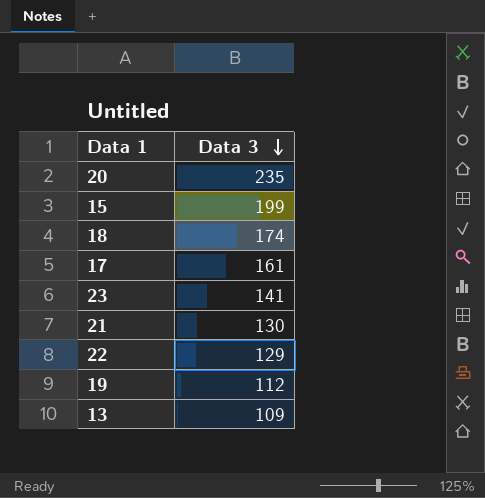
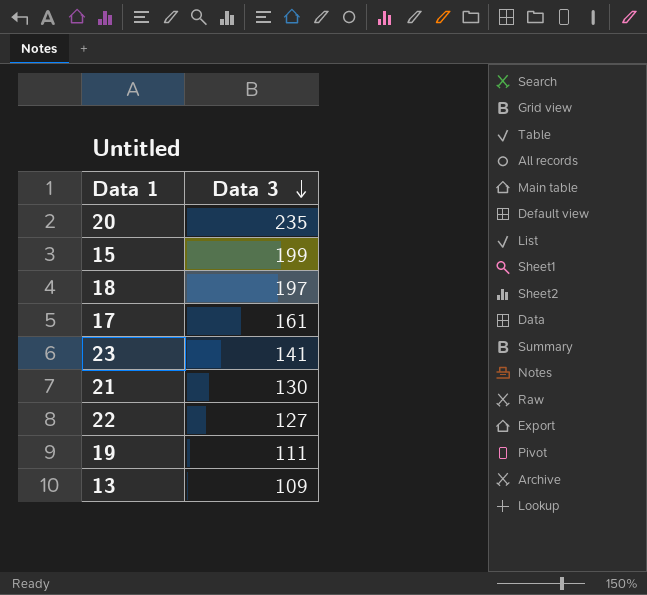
18 | Data 3: 174 -> 197
22 | Data 3: 129 -> 127
19 | Data 3: 112 -> 111

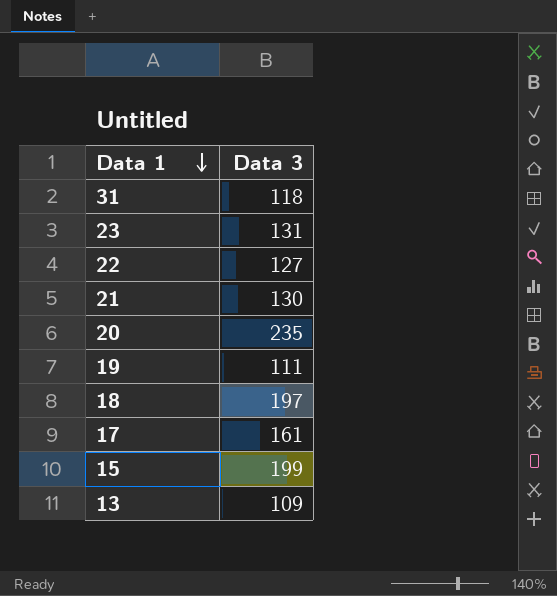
row order: Data 3 descending -> Data 1 descending
row 31: none -> 118
23 | Data 3: 141 -> 131

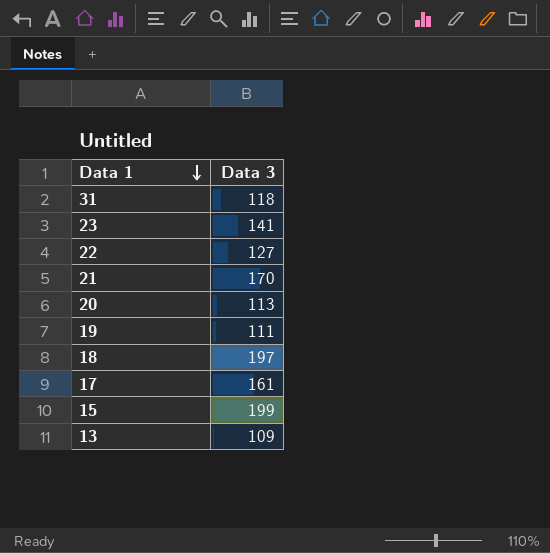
23 | Data 3: 131 -> 141
21 | Data 3: 130 -> 170
20 | Data 3: 235 -> 113

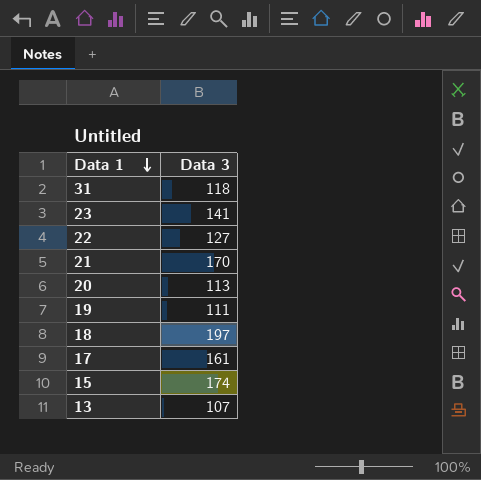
15 | Data 3: 199 -> 174
13 | Data 3: 109 -> 107

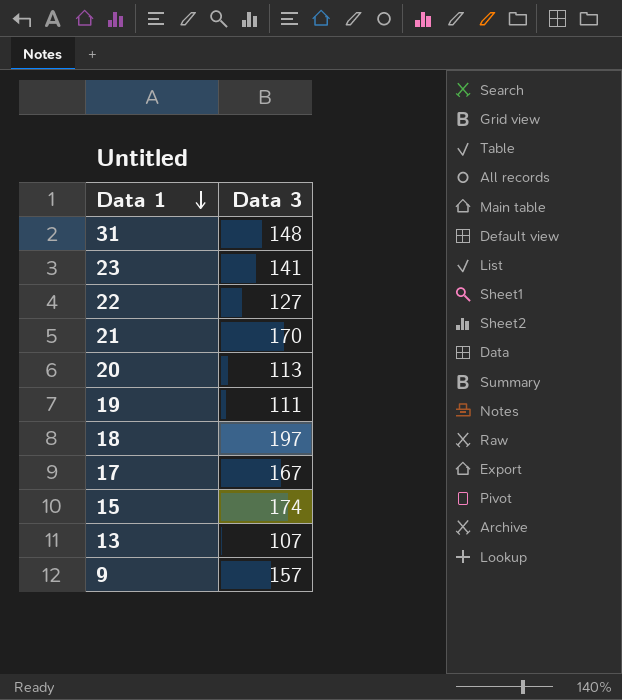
31 | Data 3: 118 -> 148
17 | Data 3: 161 -> 167
row 9: none -> 157

